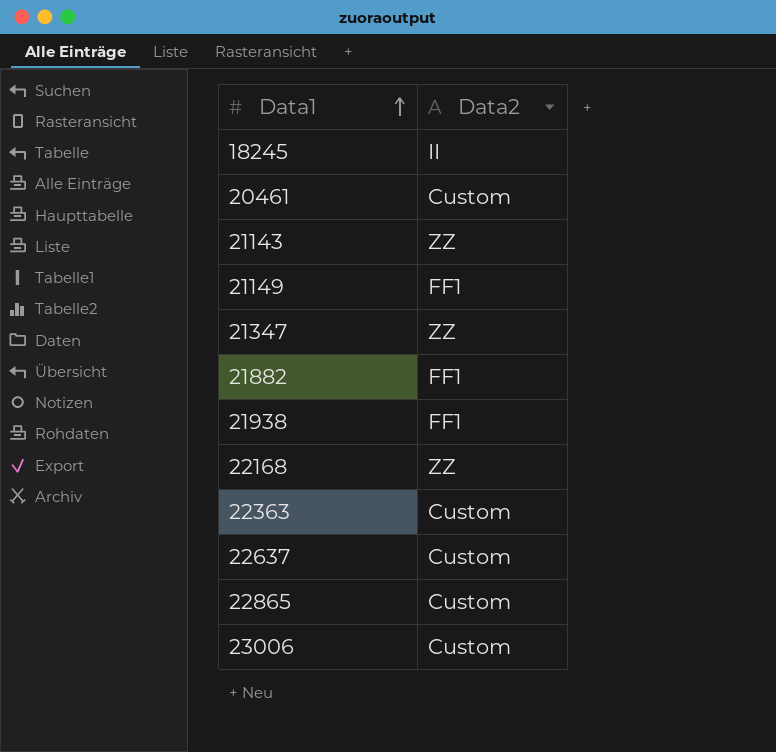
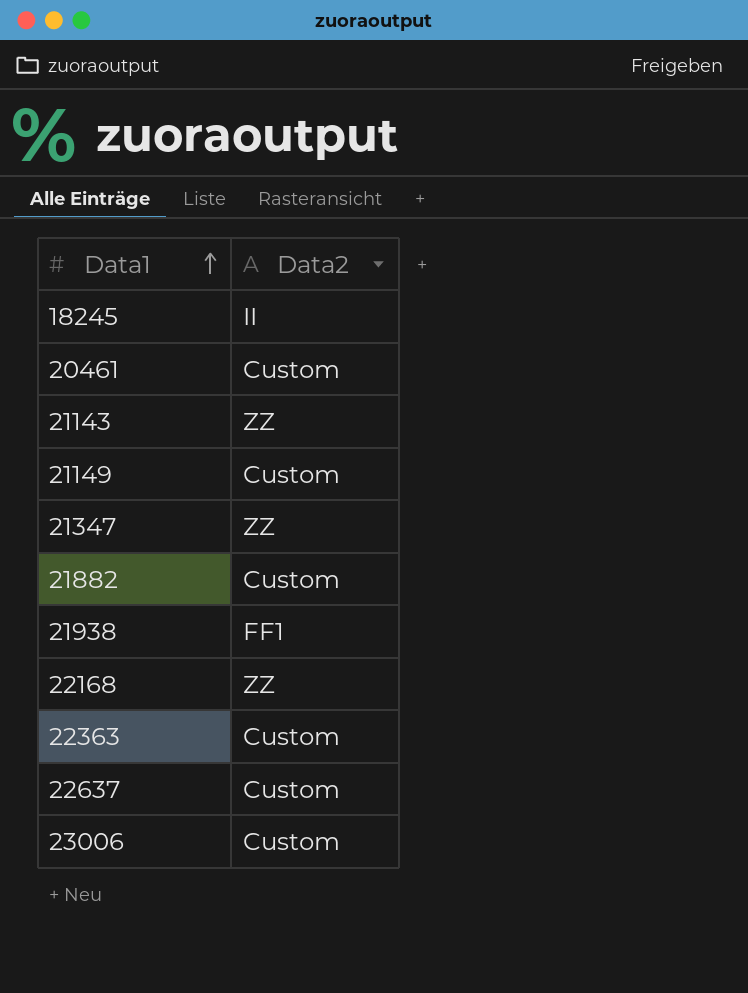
row 22865: Custom -> none
21149 | Data2: FF1 -> Custom
21882 | Data2: FF1 -> Custom

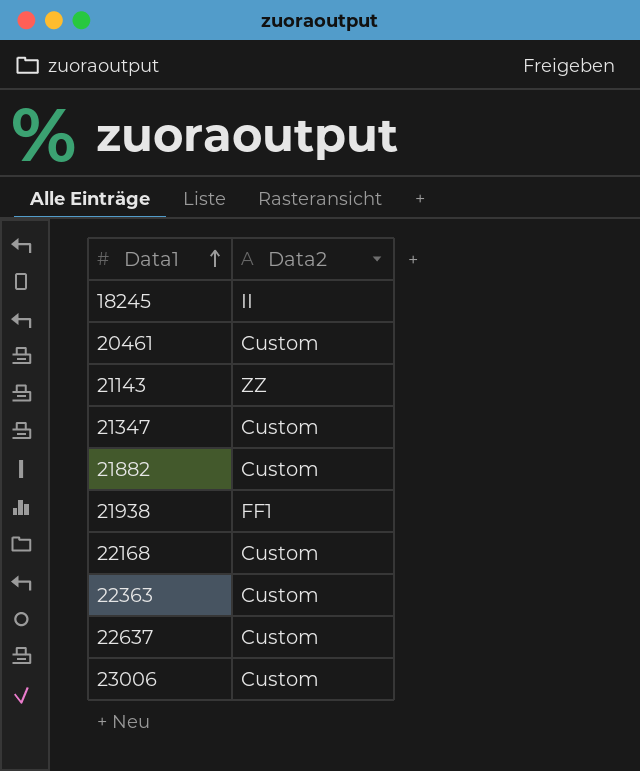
row 21149: Custom -> none
21347 | Data2: ZZ -> Custom
22168 | Data2: ZZ -> Custom

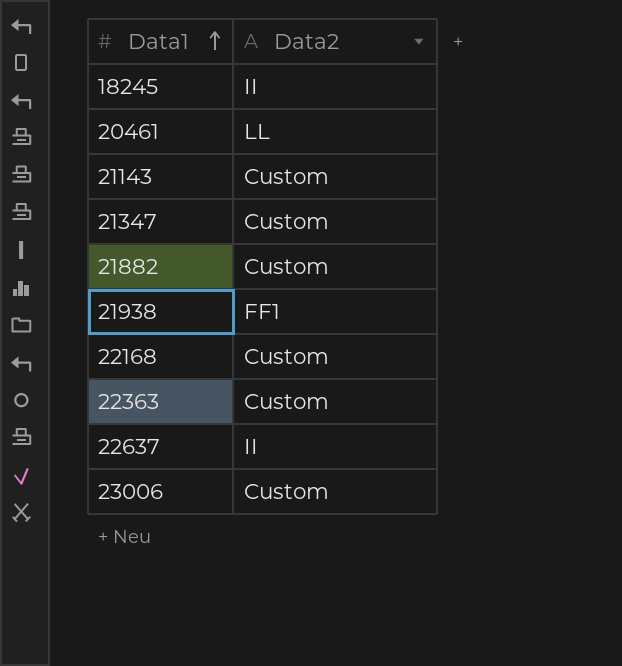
20461 | Data2: Custom -> LL
21143 | Data2: ZZ -> Custom
22637 | Data2: Custom -> II

